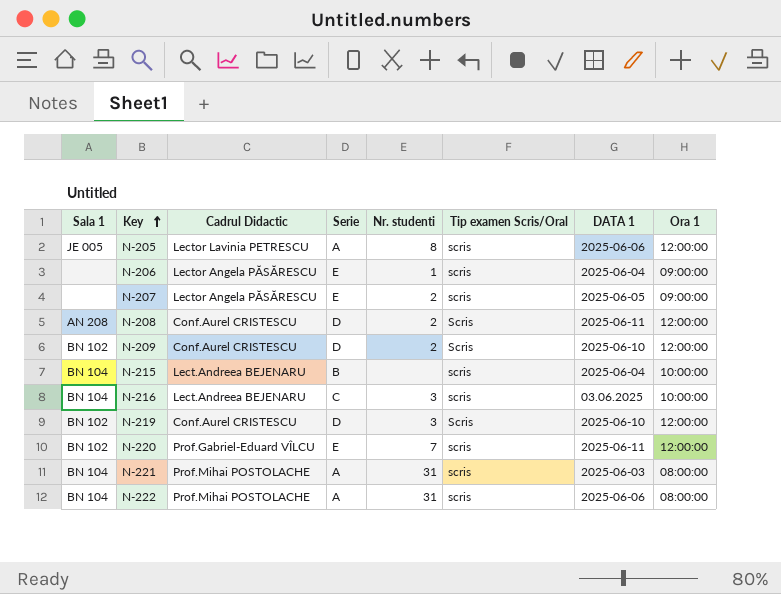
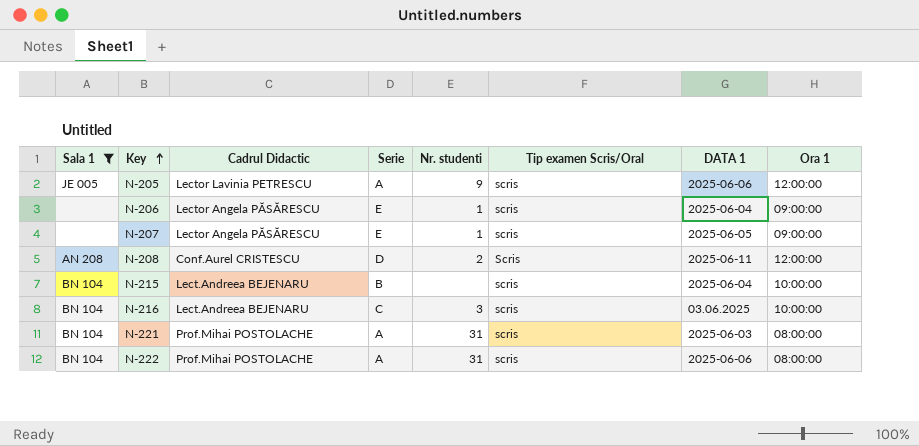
filter: none -> Sala 1 != BN 102
N-205 | Nr. studenti: 8 -> 9
N-207 | Nr. studenti: 2 -> 1

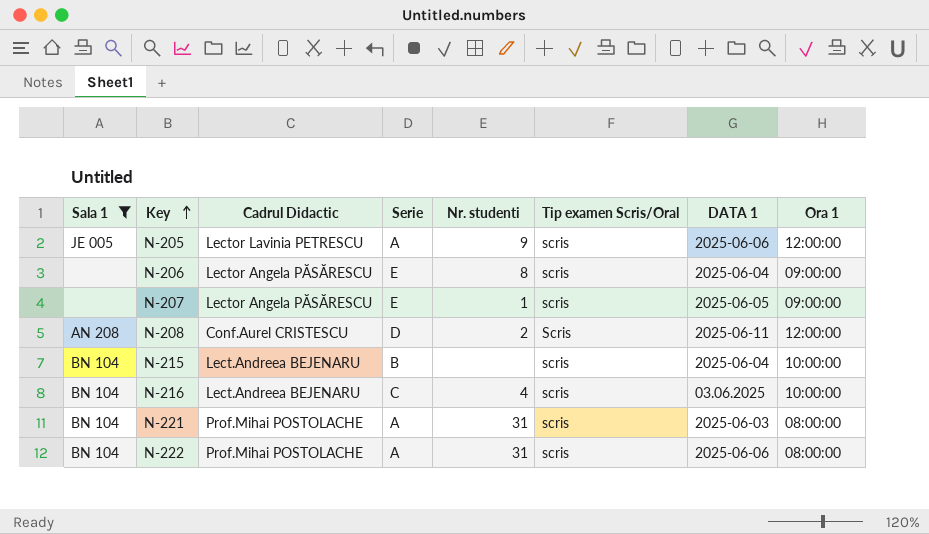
N-206 | Nr. studenti: 1 -> 8
N-216 | Nr. studenti: 3 -> 4

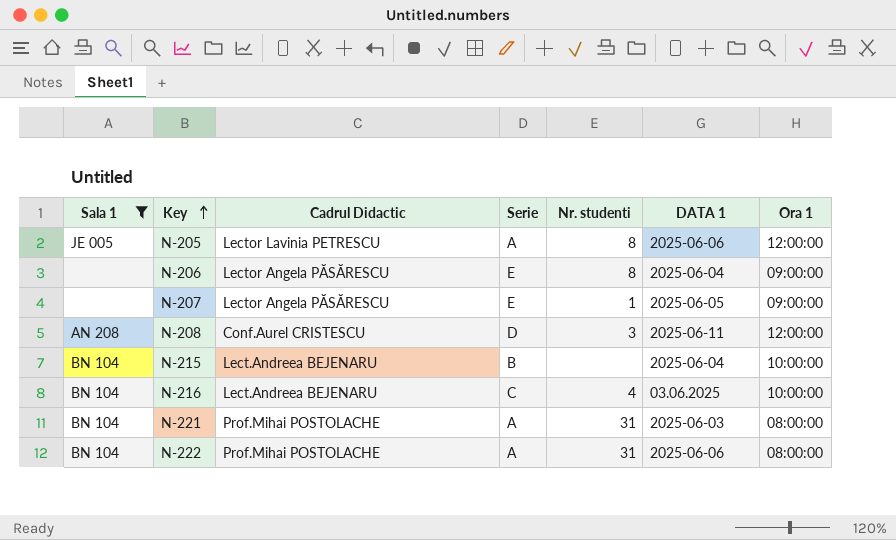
column Tip examen Scris/Oral | position: 6 -> none
N-205 | Nr. studenti: 9 -> 8
N-208 | Nr. studenti: 2 -> 3

